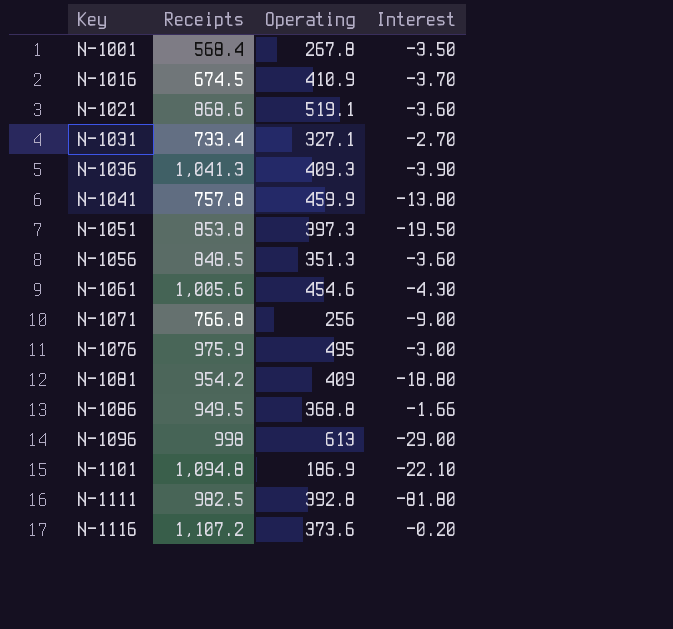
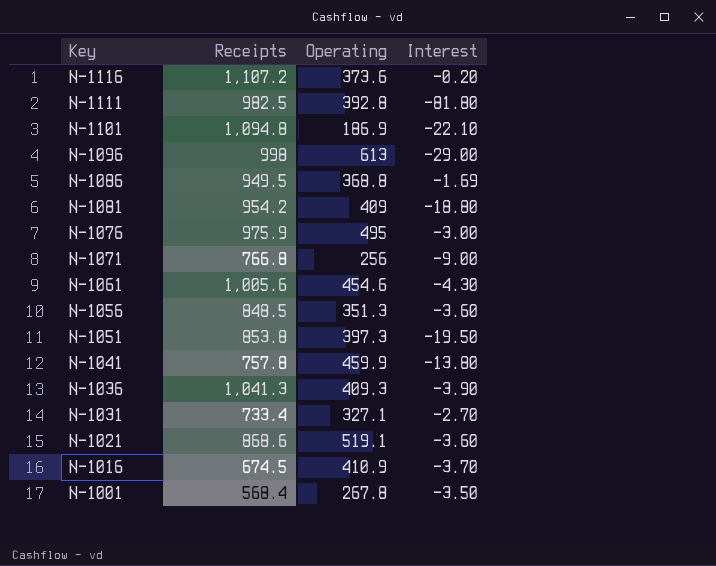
row order: Key ascending -> Key descending
N-1086 | Interest: -1.66 -> -1.69

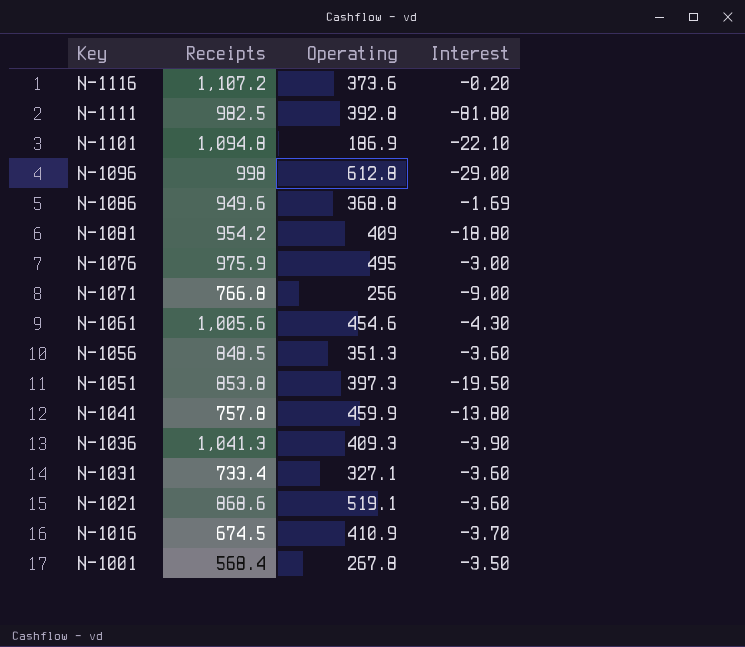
N-1096 | Operating: 613 -> 612.8
N-1086 | Receipts: 949.5 -> 949.6
N-1031 | Interest: -2.70 -> -3.60

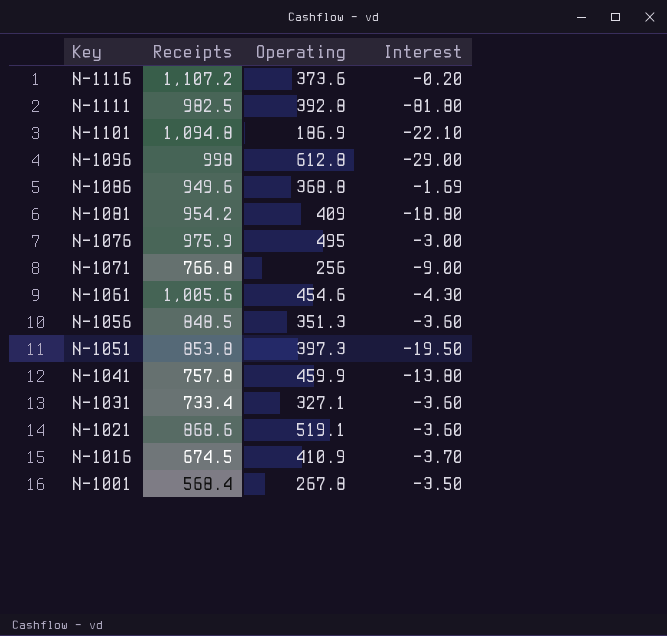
row N-1036: 1,041.3 | 409.3 | -3.90 -> none

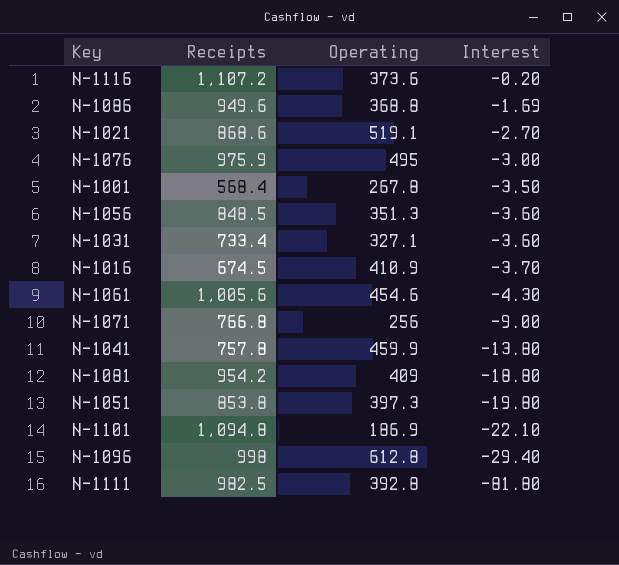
row order: Key descending -> Interest descending
N-1021 | Interest: -3.60 -> -2.70
N-1051 | Interest: -19.50 -> -19.80
N-1096 | Interest: -29.00 -> -29.40

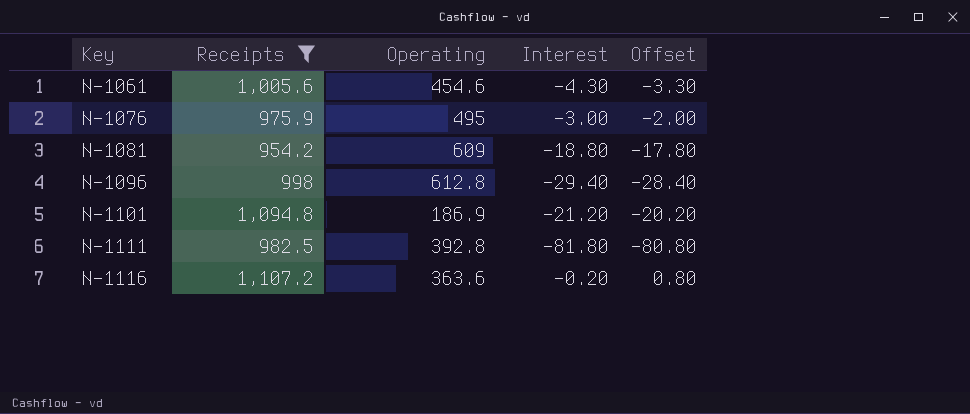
filter: none -> Receipts >= 954.2
row order: Interest descending -> Key ascending
column Offset | formula: none -> [Interest] + 1
N-1081 | Operating: 409 -> 609
N-1101 | Interest: -22.10 -> -21.20
N-1116 | Operating: 373.6 -> 363.6

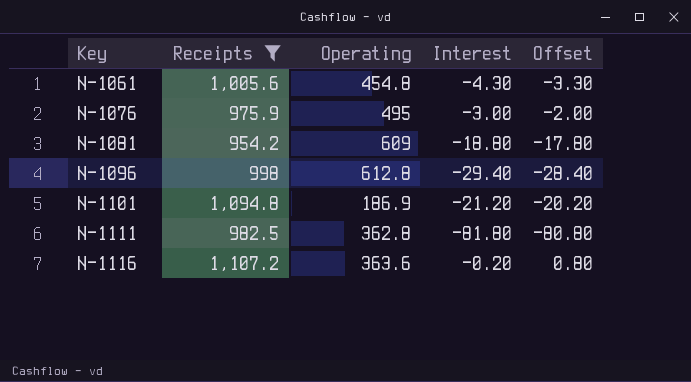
N-1061 | Operating: 454.6 -> 454.8
N-1111 | Operating: 392.8 -> 362.8

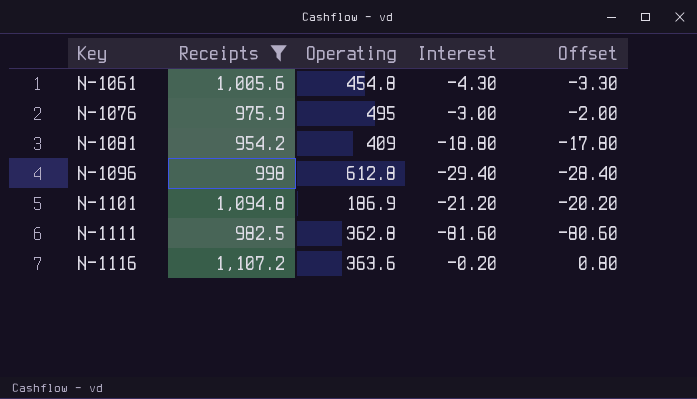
N-1081 | Operating: 609 -> 409
N-1111 | Interest: -81.80 -> -81.60
N-1111 | Offset: -80.80 -> -80.60

